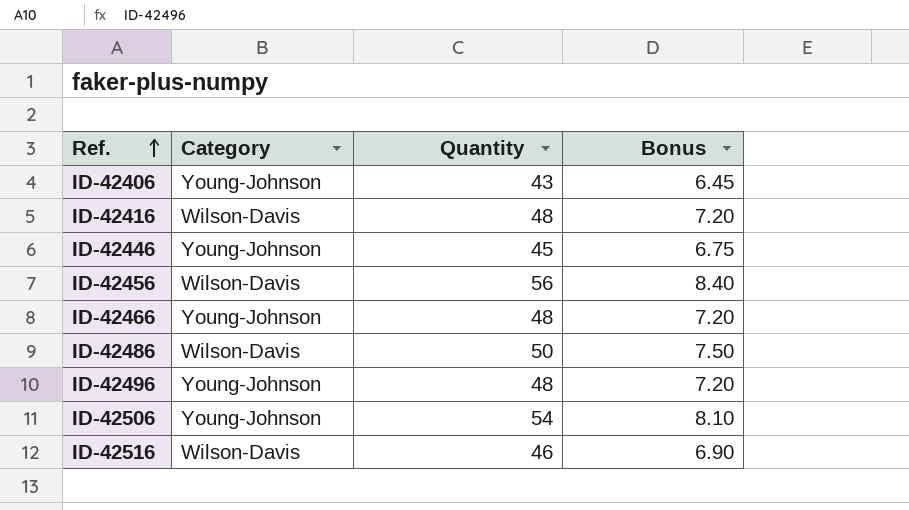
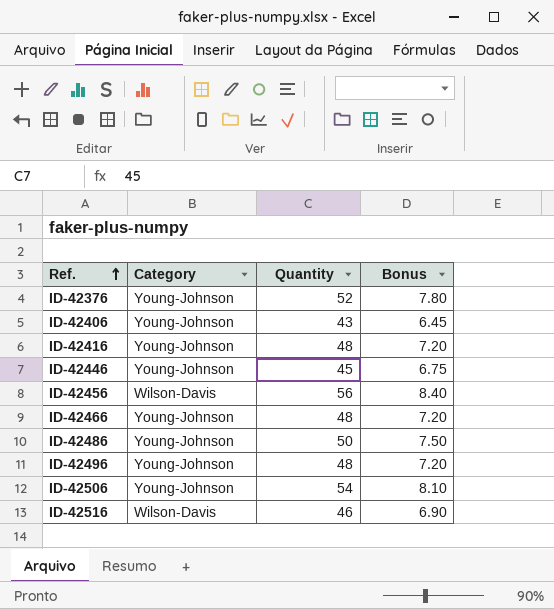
row ID-42376: none -> Young-Johnson | 52 | 7.80
ID-42416 | Category: Wilson-Davis -> Young-Johnson
ID-42486 | Category: Wilson-Davis -> Young-Johnson

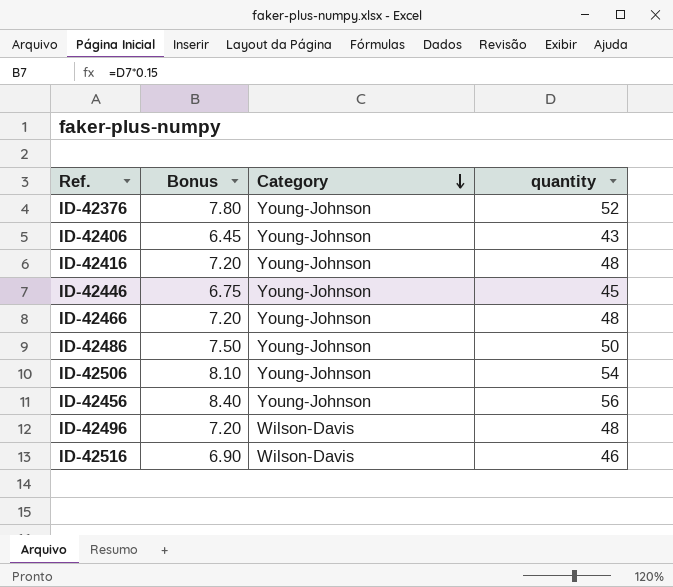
row order: Ref. ascending -> Category descending
column Bonus | position: 4 -> 2
column name: Quantity -> quantity
ID-42456 | Category: Wilson-Davis -> Young-Johnson
ID-42496 | Category: Young-Johnson -> Wilson-Davis

